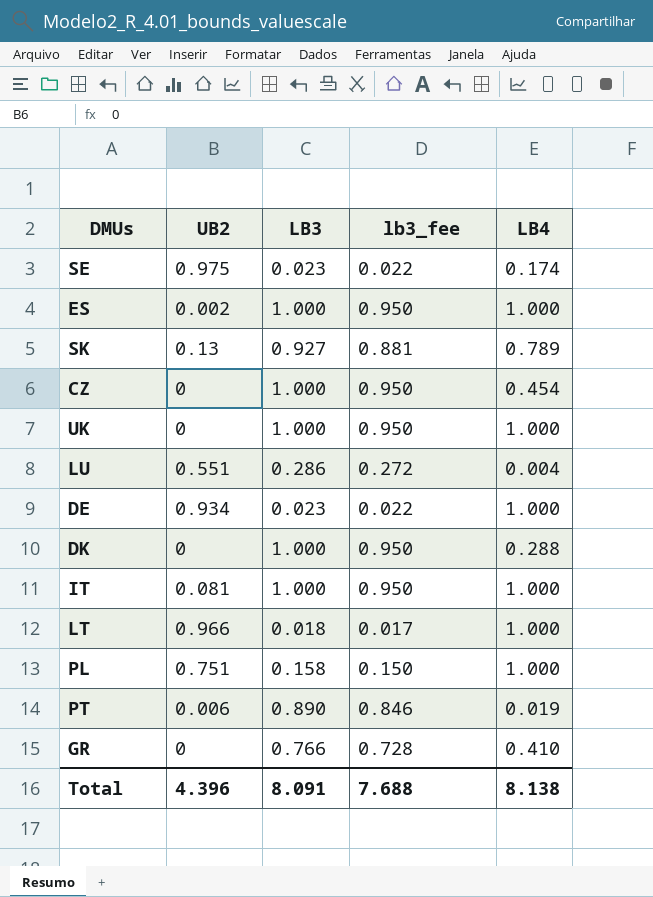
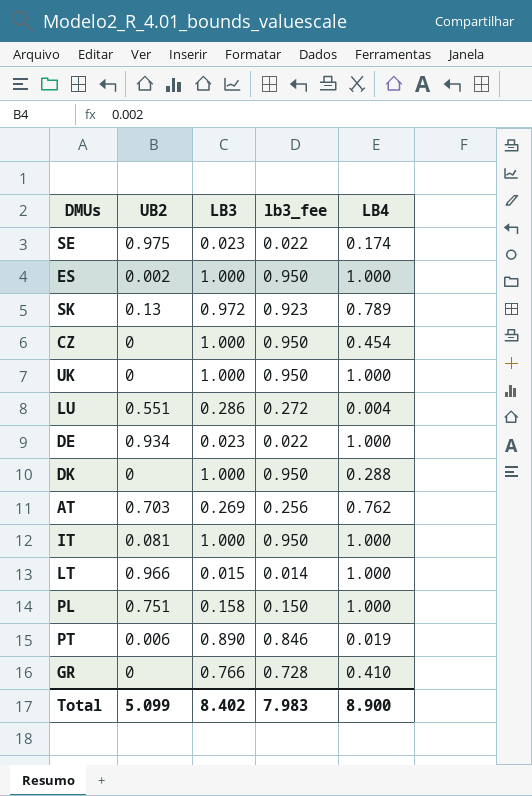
SK | LB3: 0.927 -> 0.972
SK | lb3_fee: 0.881 -> 0.923
row AT: none -> 0.703 | 0.269 | 0.256 | 0.762
LT | LB3: 0.018 -> 0.015
LT | lb3_fee: 0.017 -> 0.014
Total | UB2: 4.396 -> 5.099
Total | LB3: 8.091 -> 8.402
Total | lb3_fee: 7.688 -> 7.983
Total | LB4: 8.138 -> 8.900

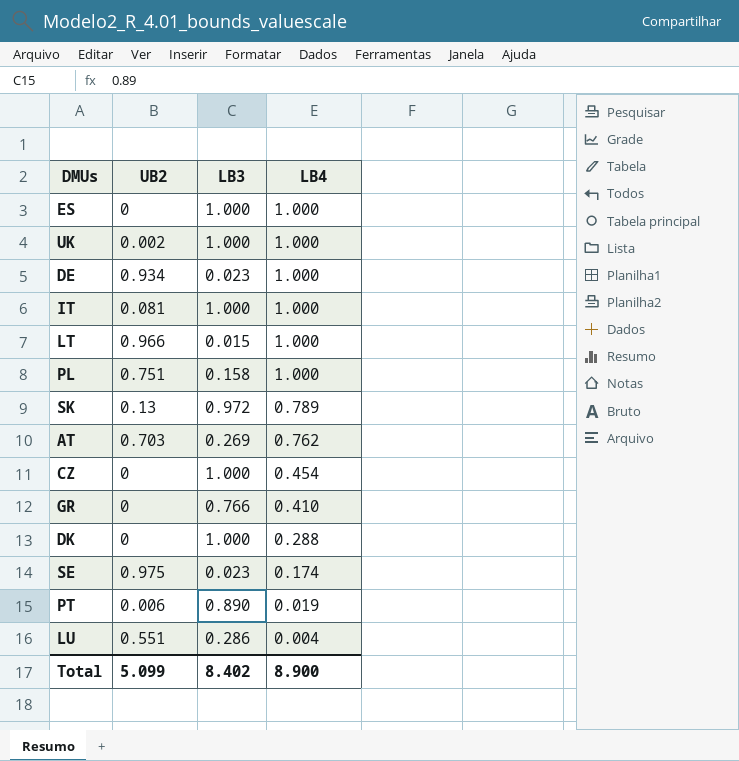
row order: none -> LB4 descending
column lb3_fee | formula: [LB3] * 0.95 -> none
ES | UB2: 0.002 -> 0
UK | UB2: 0 -> 0.002

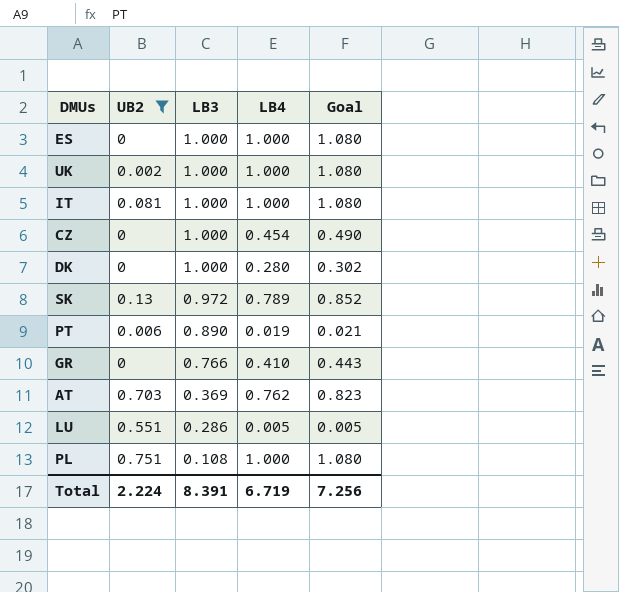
filter: none -> UB2 <= 0.751
row order: LB4 descending -> LB3 descending
column Goal | formula: none -> [LB4] * 1.08
DK | LB4: 0.288 -> 0.280
AT | LB3: 0.269 -> 0.369
LU | LB4: 0.004 -> 0.005
PL | LB3: 0.158 -> 0.108
Total | UB2: 5.099 -> 2.224
Total | LB3: 8.402 -> 8.391
Total | LB4: 8.900 -> 6.719

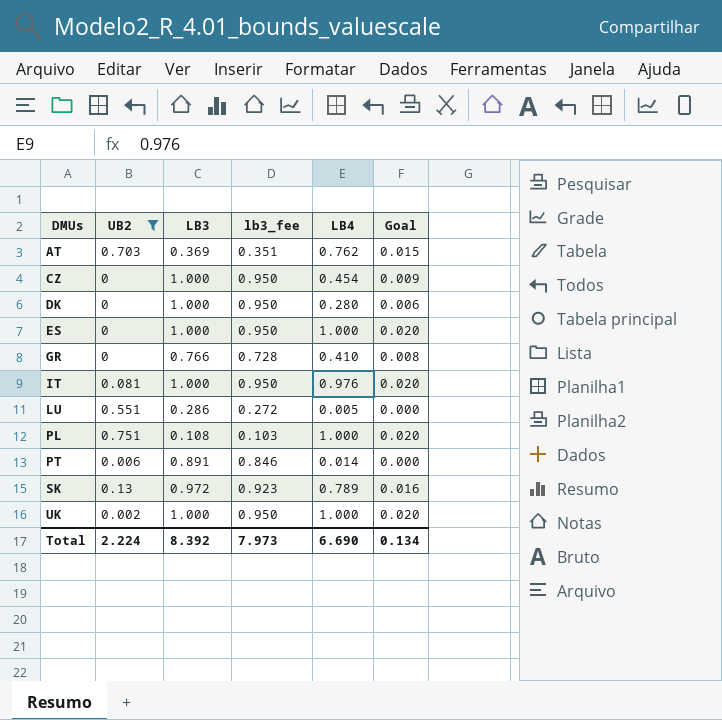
row order: LB3 descending -> DMUs ascending
column lb3_fee | formula: none -> [LB3] * 0.95
column Goal | formula: [LB4] * 1.08 -> [LB4] * 0.02
IT | LB4: 1.000 -> 0.976
PT | LB3: 0.890 -> 0.891
PT | LB4: 0.019 -> 0.014
Total | LB3: 8.391 -> 8.392
Total | LB4: 6.719 -> 6.690
Total | Goal: 7.256 -> 0.134

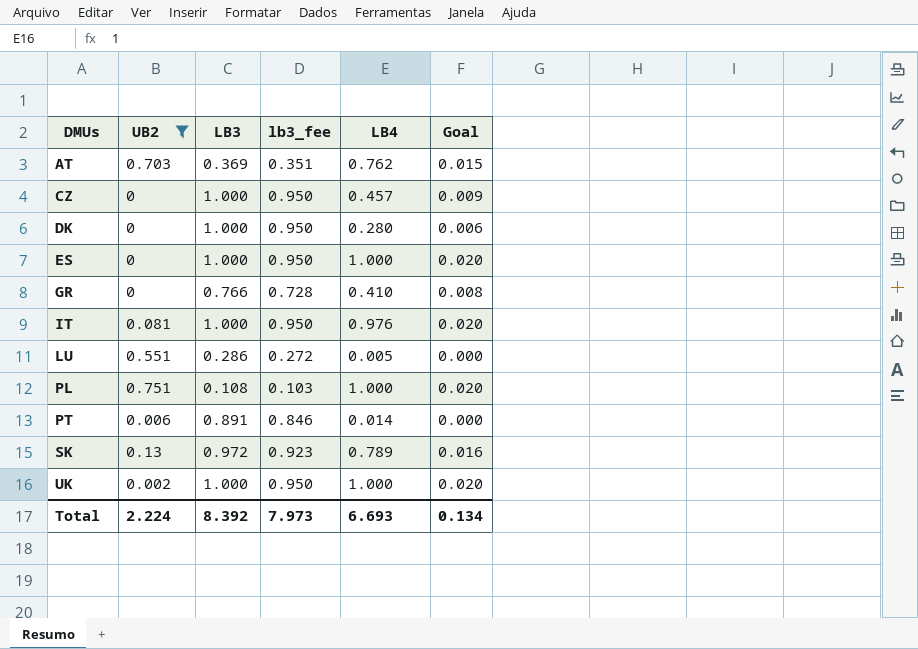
CZ | LB4: 0.454 -> 0.457
Total | LB4: 6.690 -> 6.693

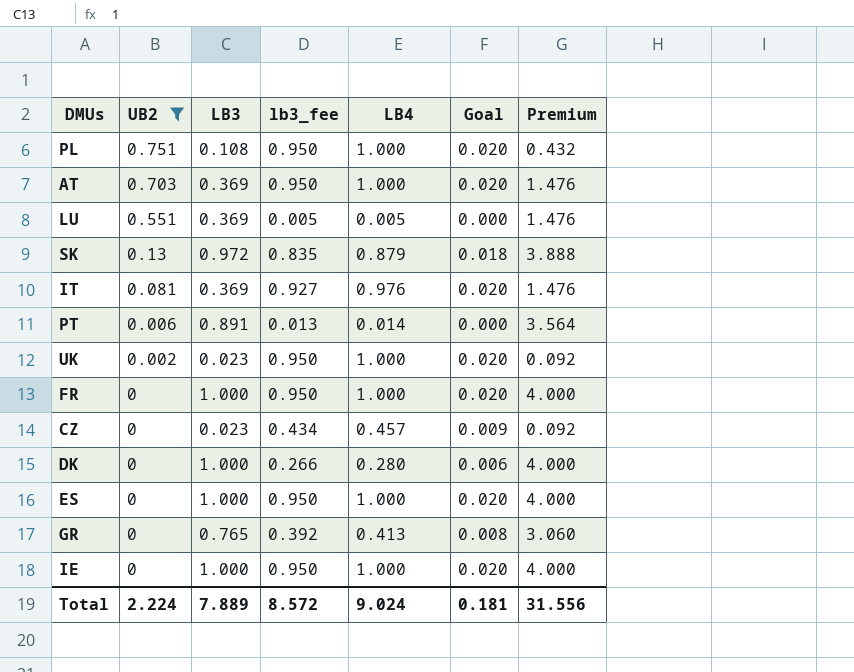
row order: DMUs ascending -> UB2 descending
column lb3_fee | formula: [LB3] * 0.95 -> [LB4] * 0.95
column Premium | formula: none -> [LB3] * 4
AT | LB4: 0.762 -> 1.000
AT | Goal: 0.015 -> 0.020
LU | LB3: 0.286 -> 0.369
SK | LB4: 0.789 -> 0.879
SK | Goal: 0.016 -> 0.018
IT | LB3: 1.000 -> 0.369
UK | LB3: 1.000 -> 0.023
row FR: none -> 0 | 1.000 | 0.950 | 1.000 | 0.020 | 4.000
CZ | LB3: 1.000 -> 0.023
GR | LB3: 0.766 -> 0.765
GR | LB4: 0.410 -> 0.413
row IE: none -> 0 | 1.000 | 0.950 | 1.000 | 0.020 | 4.000
Total | LB3: 8.392 -> 7.889
Total | lb3_fee: 7.973 -> 8.572
Total | LB4: 6.693 -> 9.024
Total | Goal: 0.134 -> 0.181

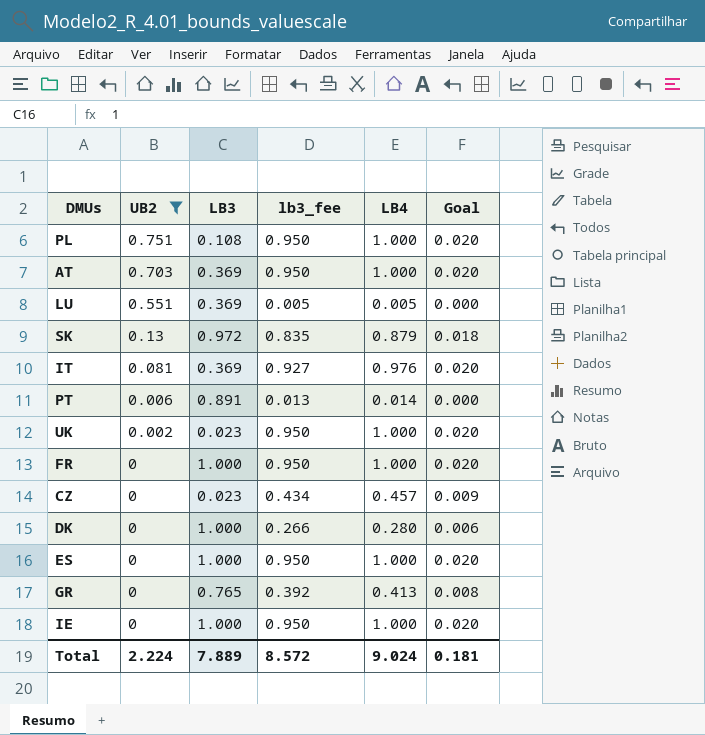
column Premium | formula: [LB3] * 4 -> none

